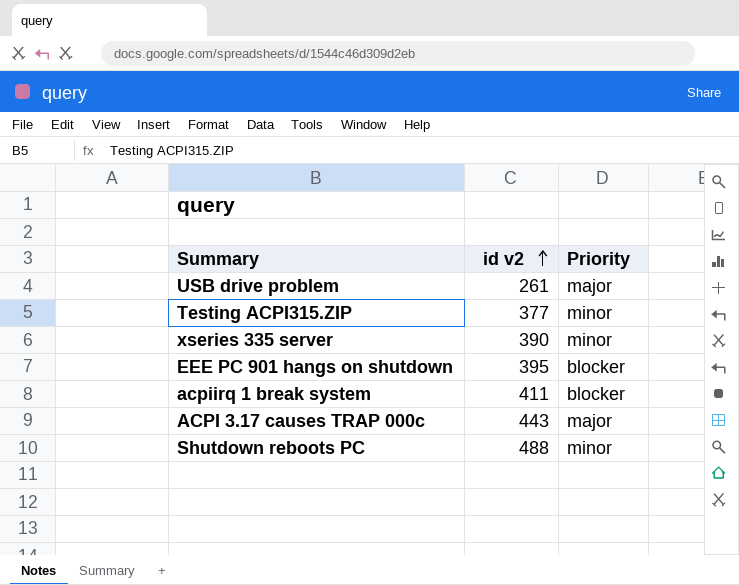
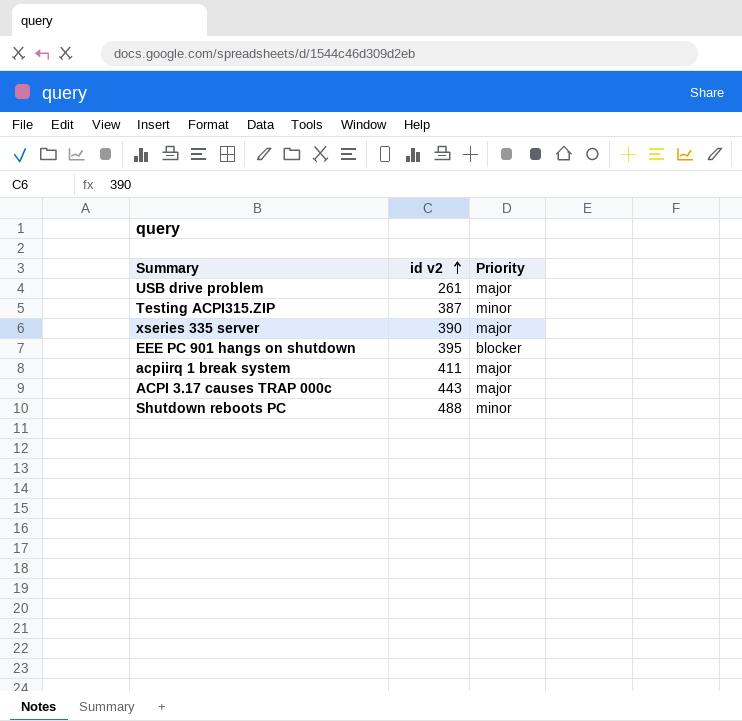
Testing ACPI315.ZIP | id v2: 377 -> 387
xseries 335 server | Priority: minor -> major
acpiirq 1 break system | Priority: blocker -> major

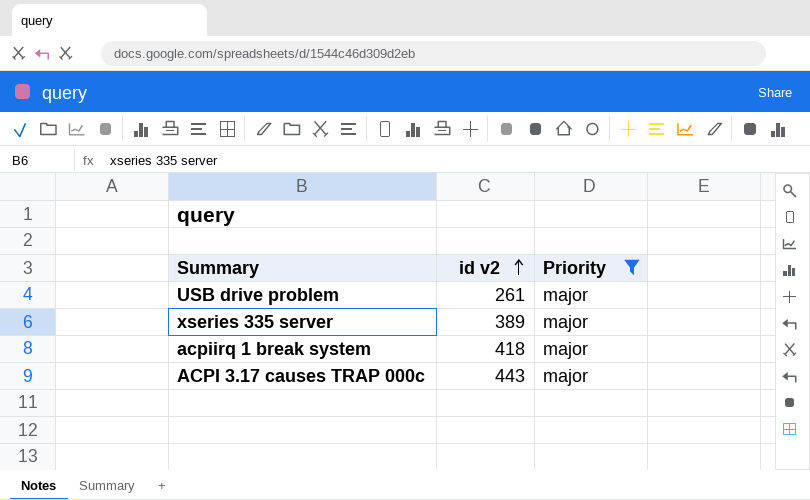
filter: none -> Priority = major
xseries 335 server | id v2: 390 -> 389
acpiirq 1 break system | id v2: 411 -> 418

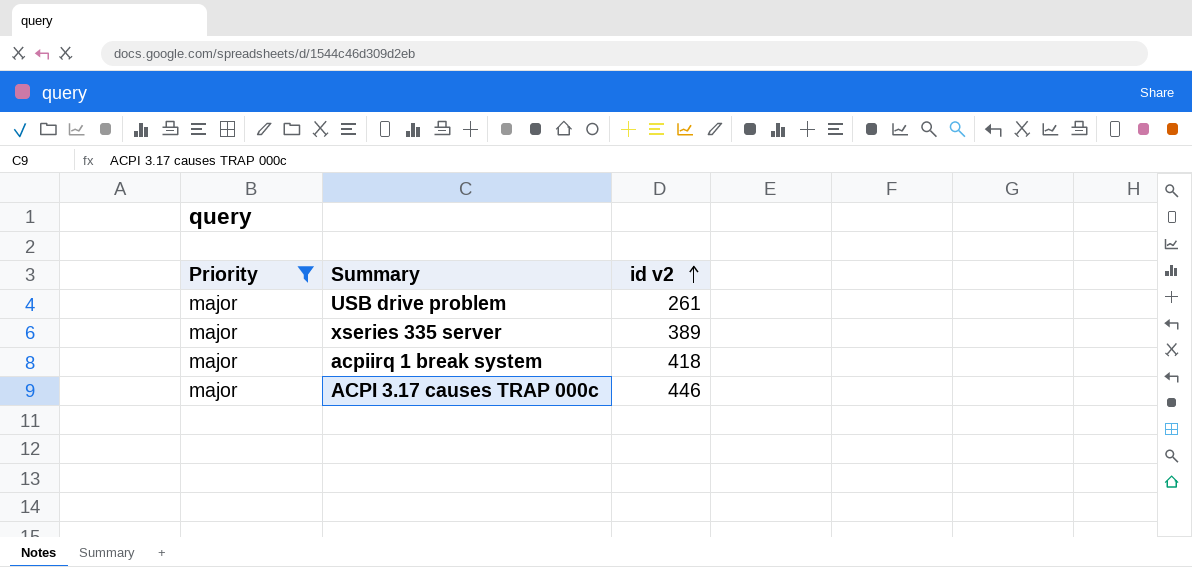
column Priority | position: 3 -> 1
ACPI 3.17 causes TRAP 000c | id v2: 443 -> 446

